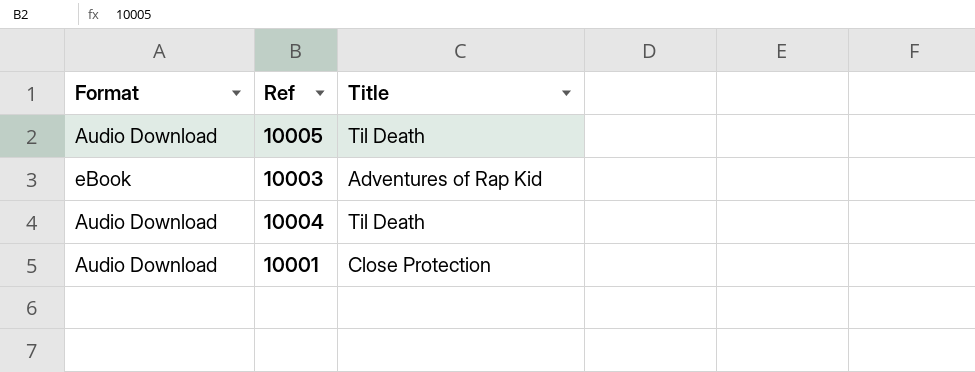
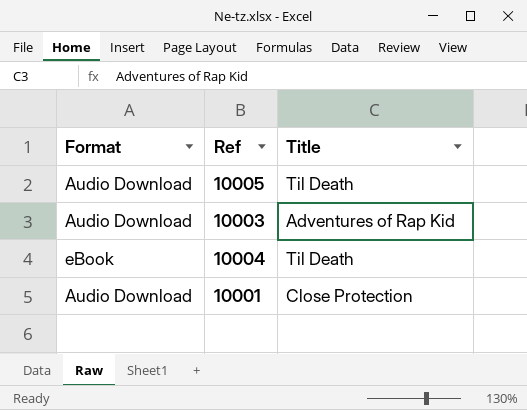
10003 | Format: eBook -> Audio Download
10004 | Format: Audio Download -> eBook

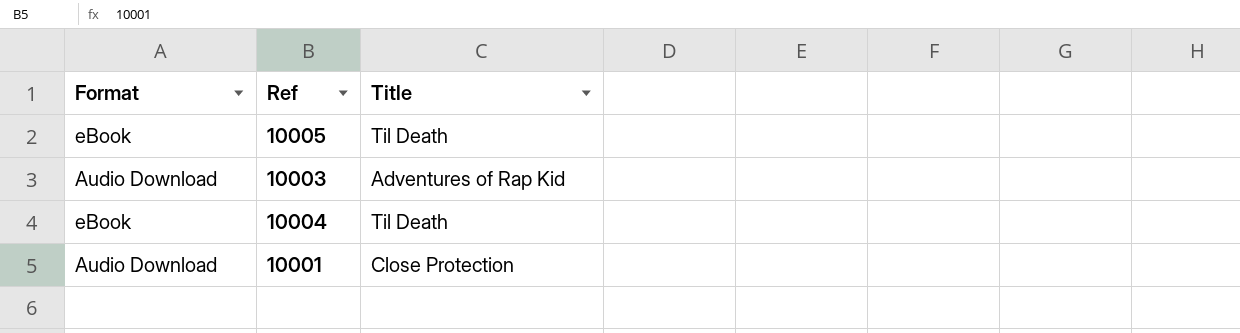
10005 | Format: Audio Download -> eBook

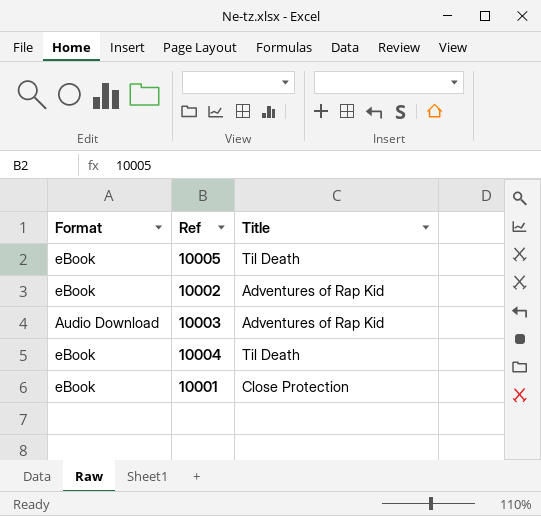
row 10002: none -> eBook | Adventures of Rap Kid
10001 | Format: Audio Download -> eBook

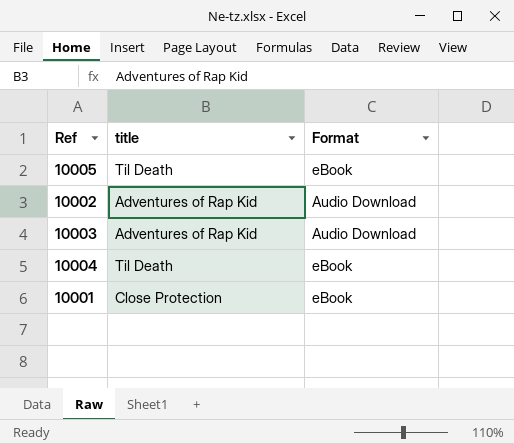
column name: Title -> title
column Format | position: 1 -> 3
10002 | Format: eBook -> Audio Download

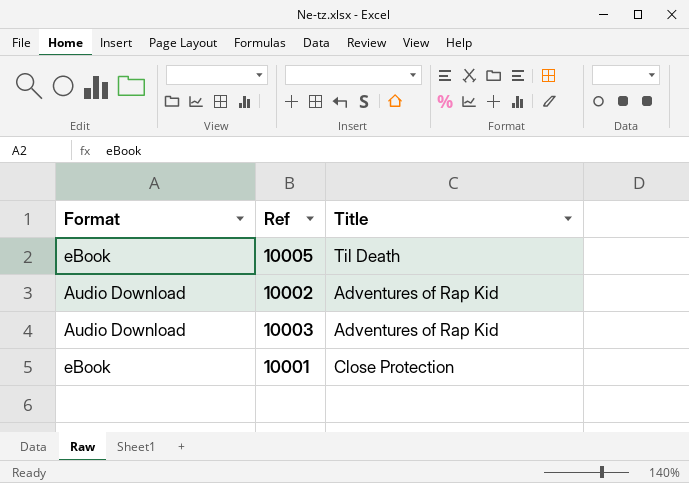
column Format | position: 3 -> 1
column name: title -> Title
row 10004: Til Death | eBook -> none

